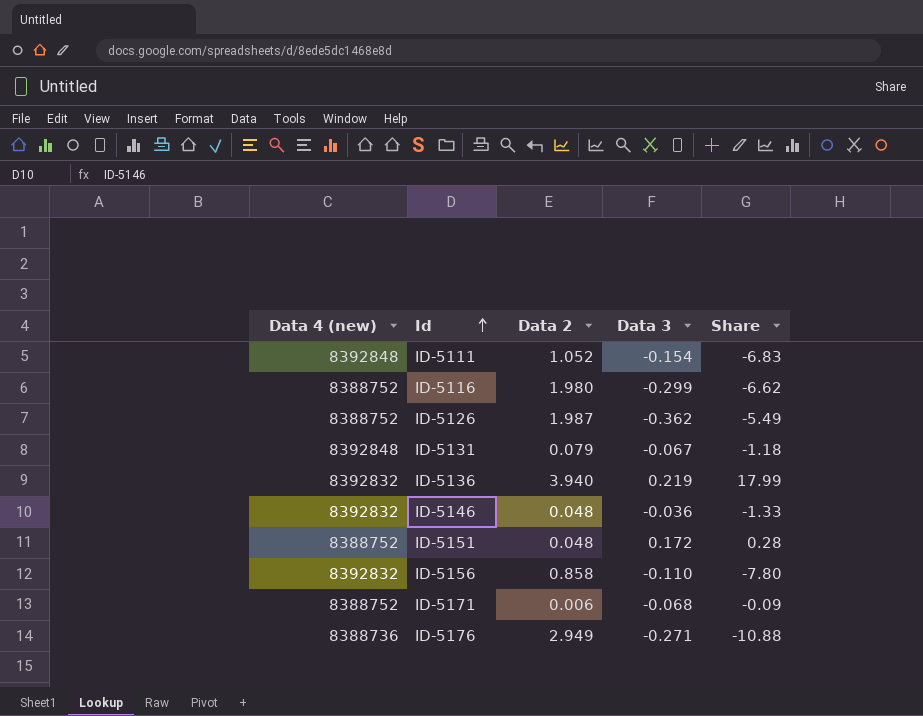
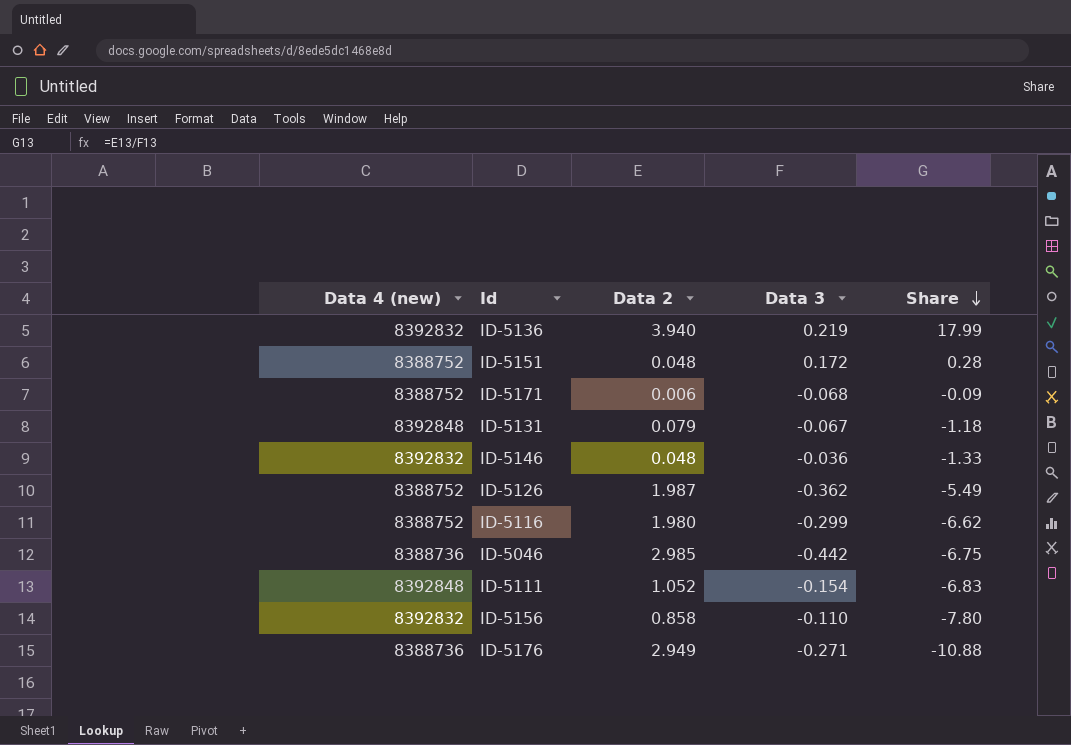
row order: Id ascending -> Share descending
row ID-5046: none -> 8388736 | 2.985 | -0.442 | -6.75

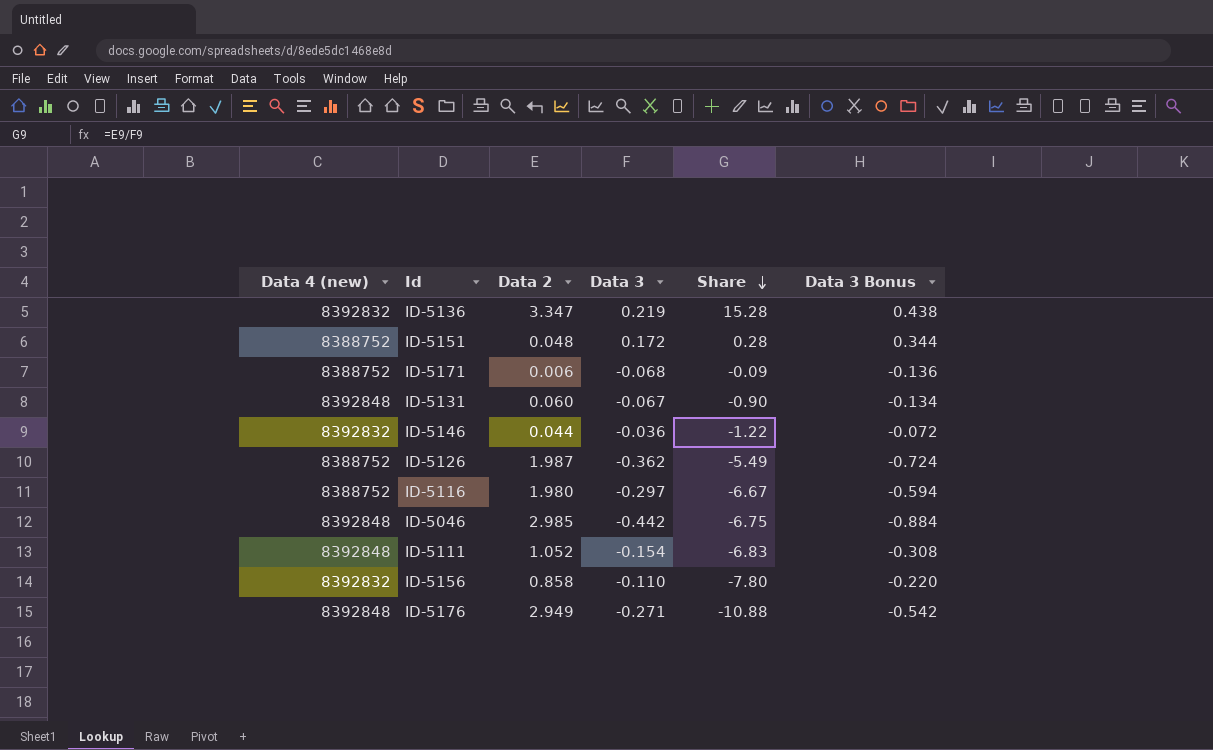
column Data 3 Bonus | formula: none -> [Data 3] * 2
ID-5136 | Data 2: 3.940 -> 3.347
ID-5136 | Share: 17.99 -> 15.28
ID-5131 | Data 2: 0.079 -> 0.060
ID-5131 | Share: -1.18 -> -0.90
ID-5146 | Data 2: 0.048 -> 0.044
ID-5146 | Share: -1.33 -> -1.22
ID-5116 | Data 3: -0.299 -> -0.297
ID-5116 | Share: -6.62 -> -6.67
ID-5046 | Data 4 (new): 8388736 -> 8392848
ID-5176 | Data 4 (new): 8388736 -> 8392848

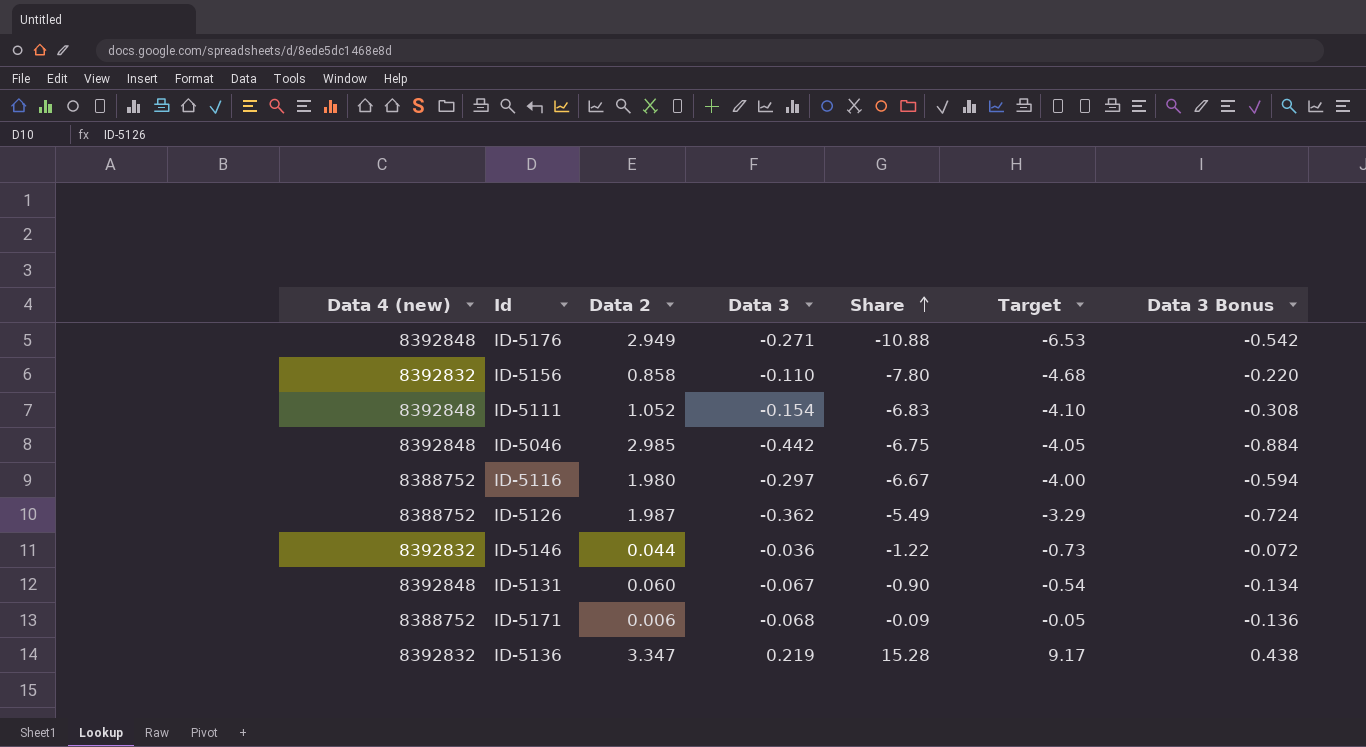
row order: Share descending -> Share ascending
column Target | formula: none -> [Share] * 0.6
row ID-5151: 8388752 | 0.048 | 0.172 | 0.28 | 0.344 -> none

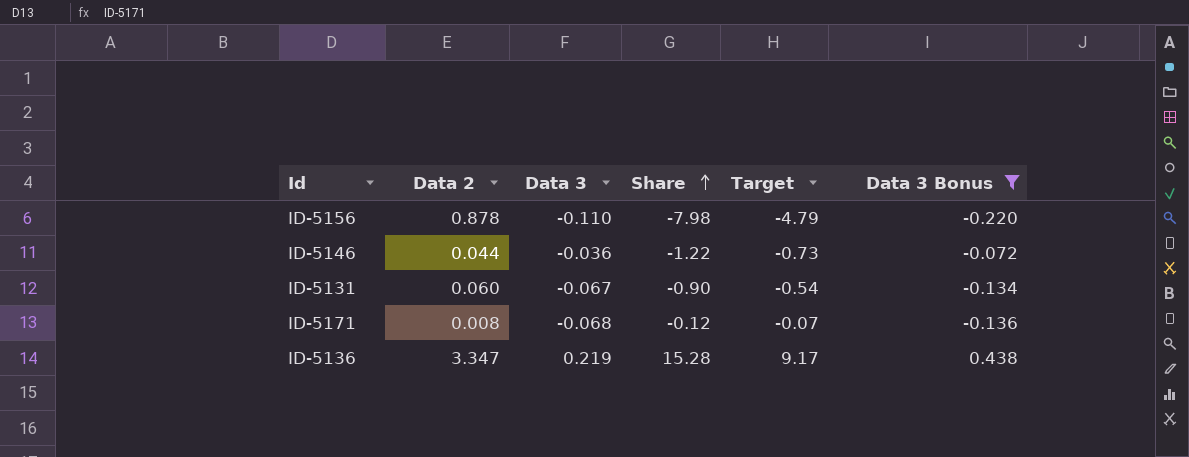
filter: none -> Data 3 Bonus >= -0.220
column Data 4 (new) | position: 1 -> none
ID-5156 | Data 2: 0.858 -> 0.878
ID-5156 | Share: -7.80 -> -7.98
ID-5156 | Target: -4.68 -> -4.79
ID-5171 | Data 2: 0.006 -> 0.008
ID-5171 | Share: -0.09 -> -0.12
ID-5171 | Target: -0.05 -> -0.07

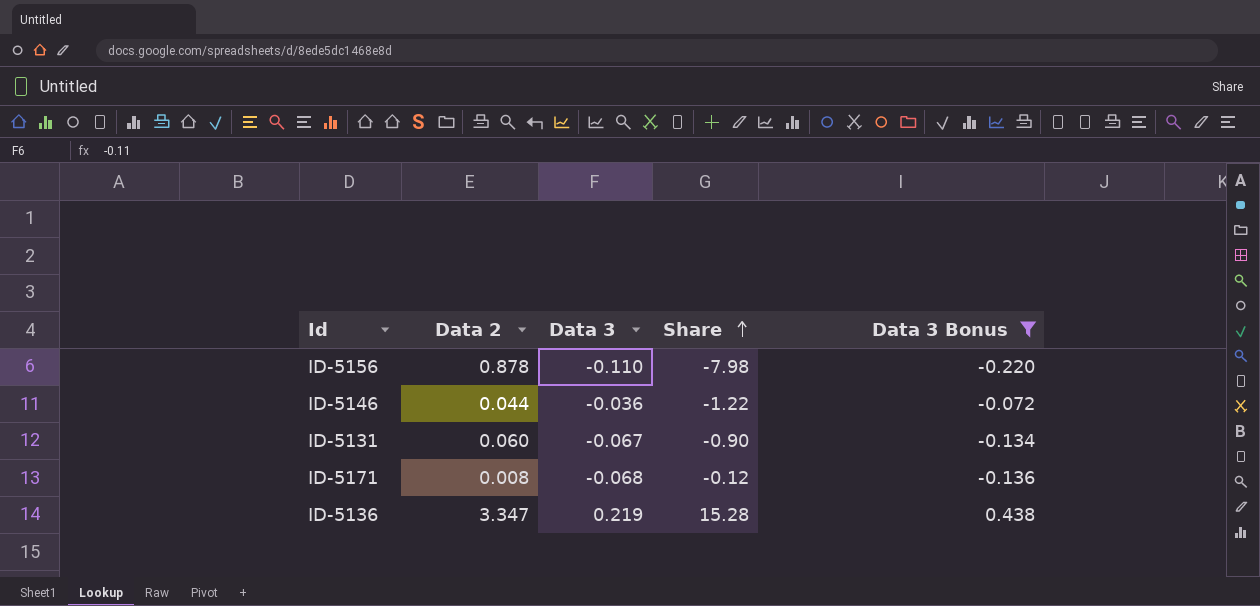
column Target | formula: [Share] * 0.6 -> none

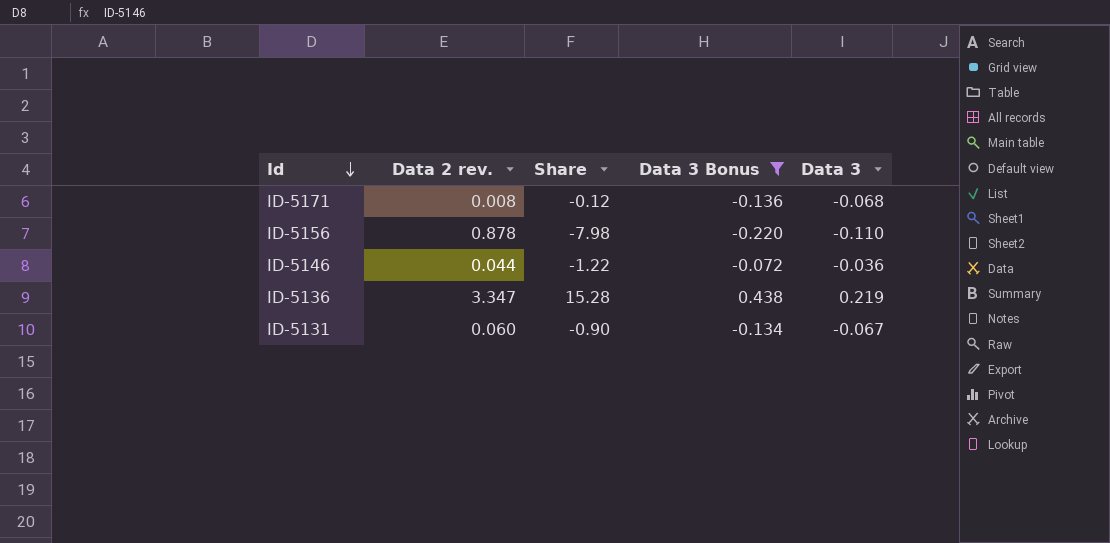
row order: Share ascending -> Id descending
column name: Data 2 -> Data 2 rev.
column Data 3 | position: 3 -> 5

